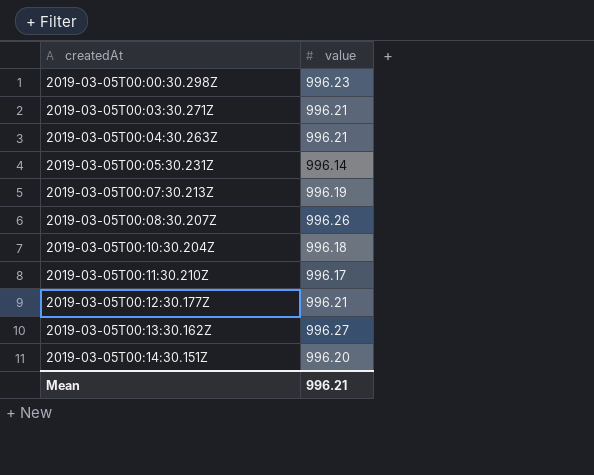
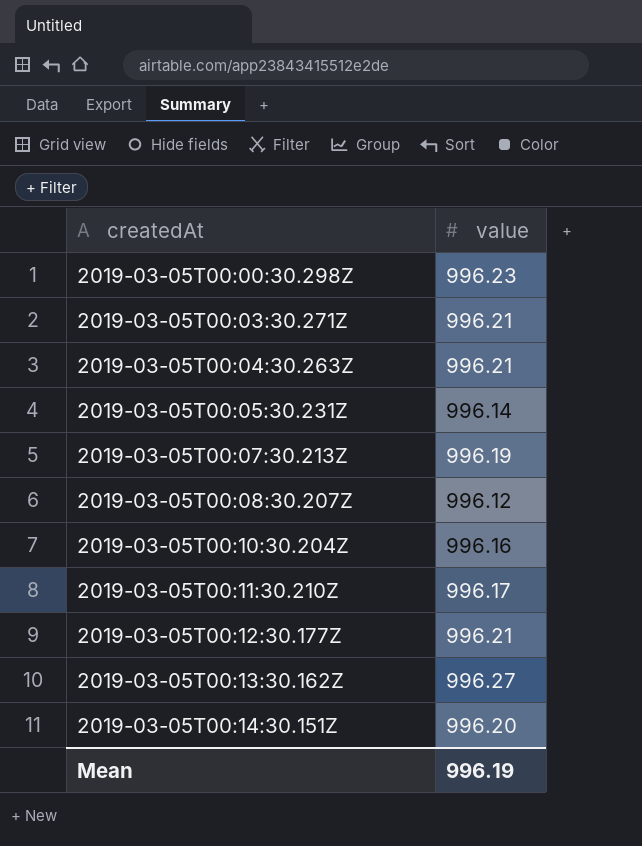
2019-03-05T00:08:30.207Z | value: 996.26 -> 996.12
2019-03-05T00:10:30.204Z | value: 996.18 -> 996.16
Mean | value: 996.21 -> 996.19

